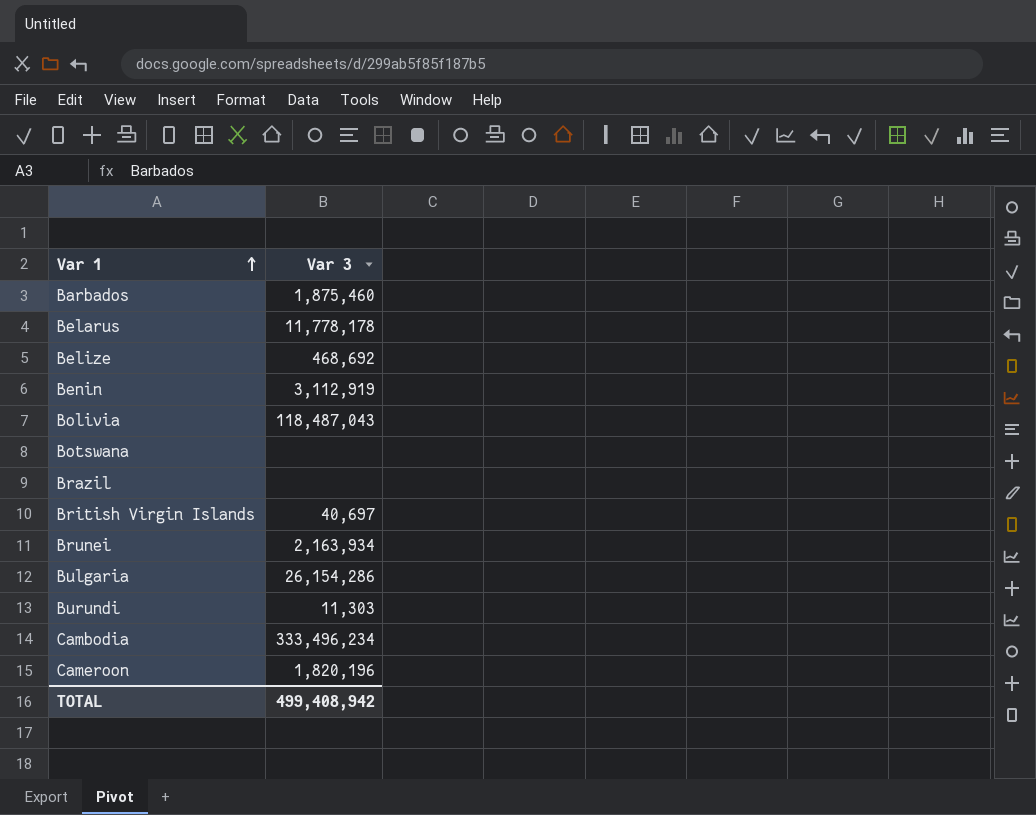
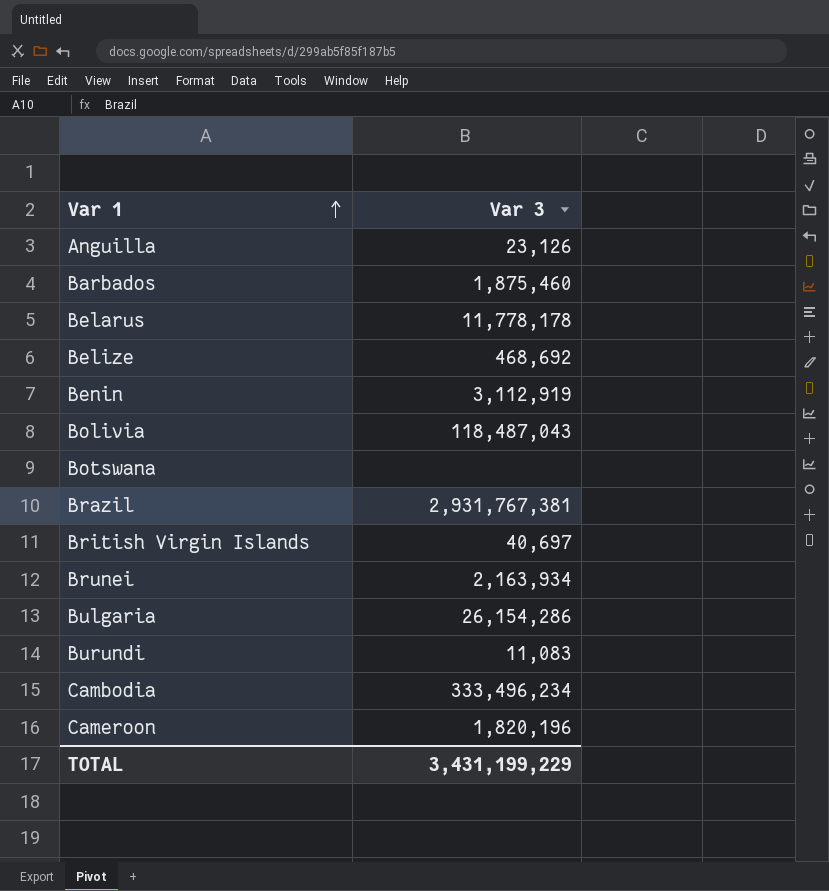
row Anguilla: none -> 23,126
Brazil | Var 3: none -> 2,931,767,381
Burundi | Var 3: 11,303 -> 11,083
TOTAL | Var 3: 499,408,942 -> 3,431,199,229

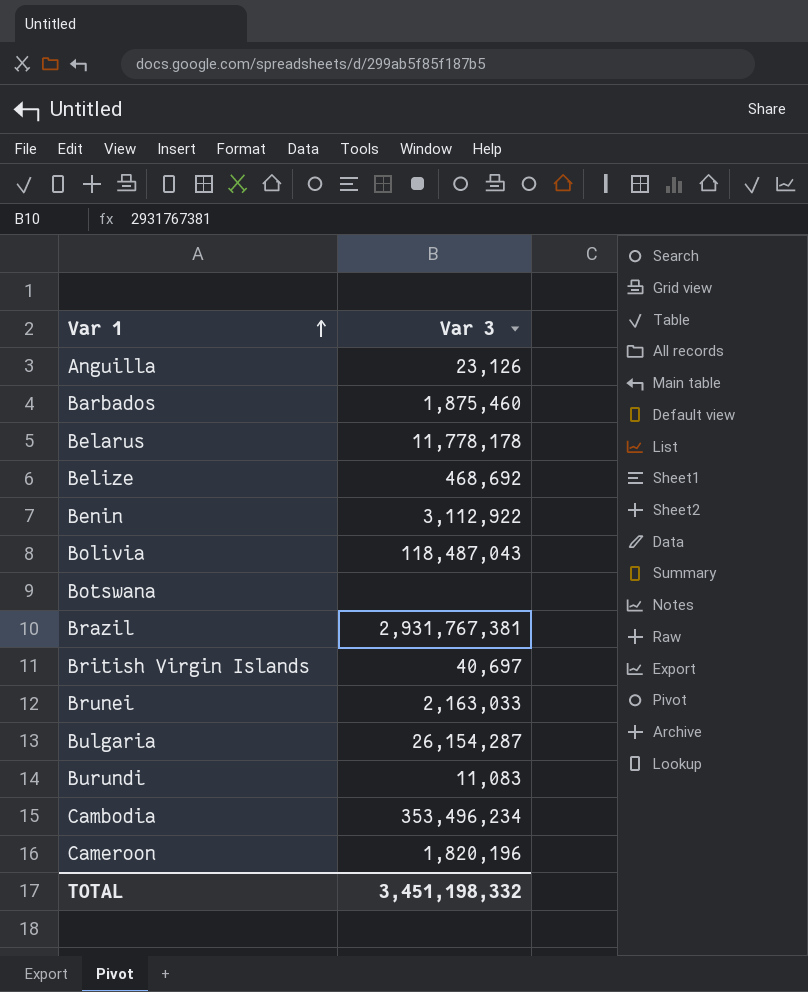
Benin | Var 3: 3,112,919 -> 3,112,922
Brunei | Var 3: 2,163,934 -> 2,163,033
Bulgaria | Var 3: 26,154,286 -> 26,154,287
Cambodia | Var 3: 333,496,234 -> 353,496,234
TOTAL | Var 3: 3,431,199,229 -> 3,451,198,332

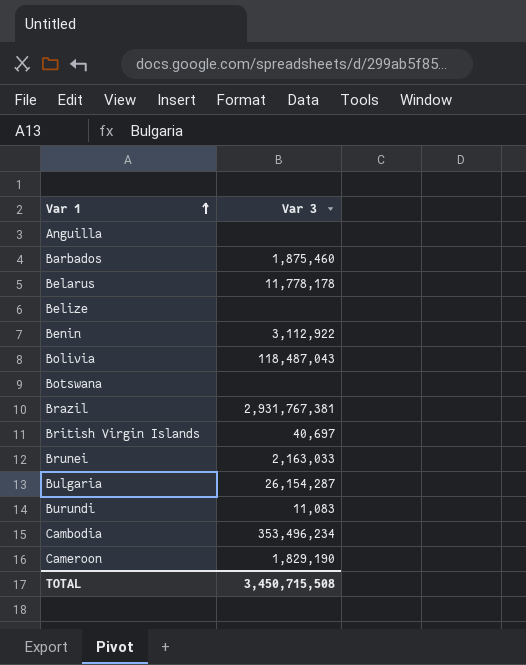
Anguilla | Var 3: 23,126 -> none
Belize | Var 3: 468,692 -> none
Cameroon | Var 3: 1,820,196 -> 1,829,190
TOTAL | Var 3: 3,451,198,332 -> 3,450,715,508

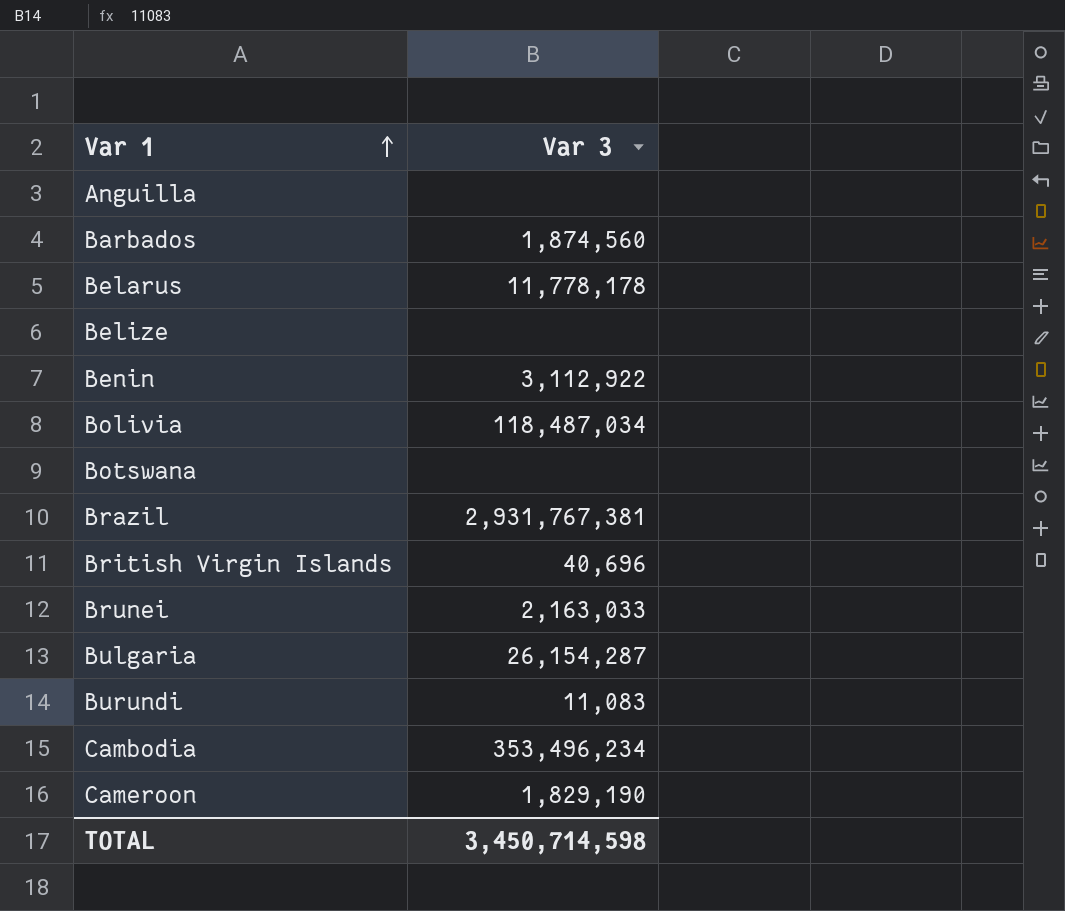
Barbados | Var 3: 1,875,460 -> 1,874,560
Bolivia | Var 3: 118,487,043 -> 118,487,034
British Virgin Islands | Var 3: 40,697 -> 40,696
TOTAL | Var 3: 3,450,715,508 -> 3,450,714,598

